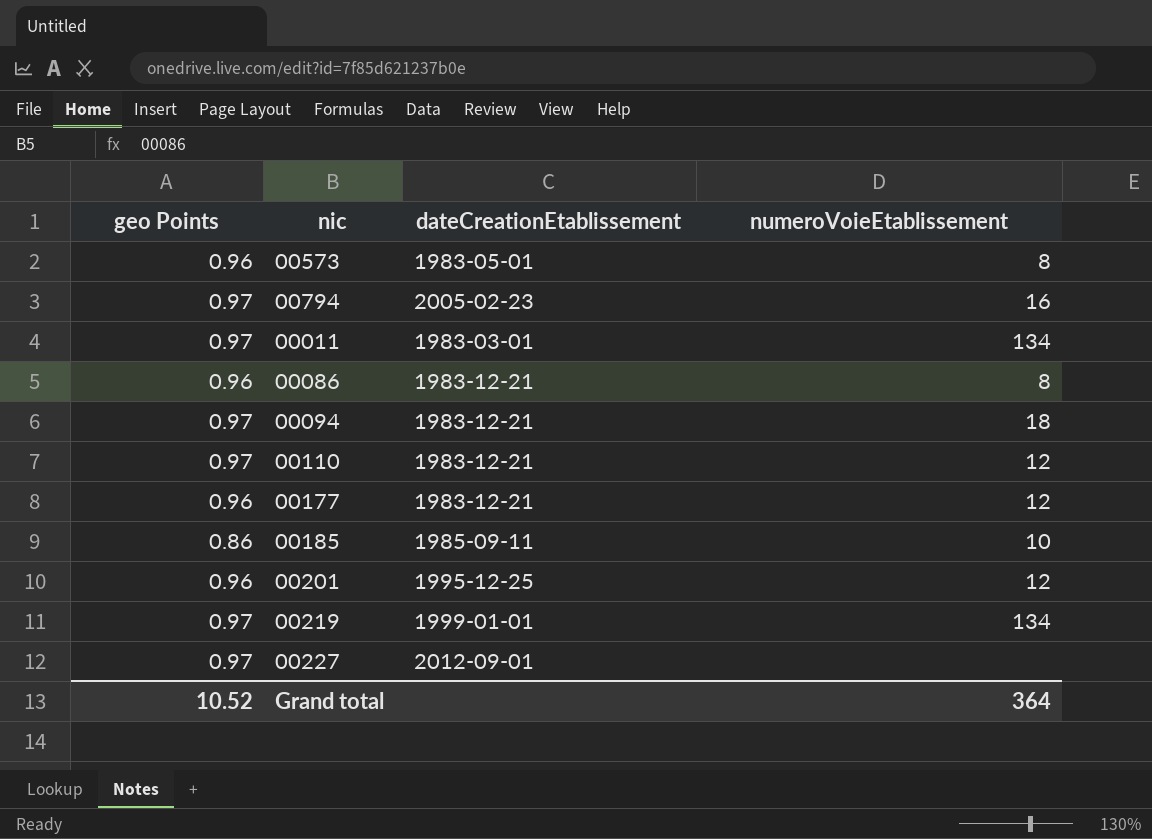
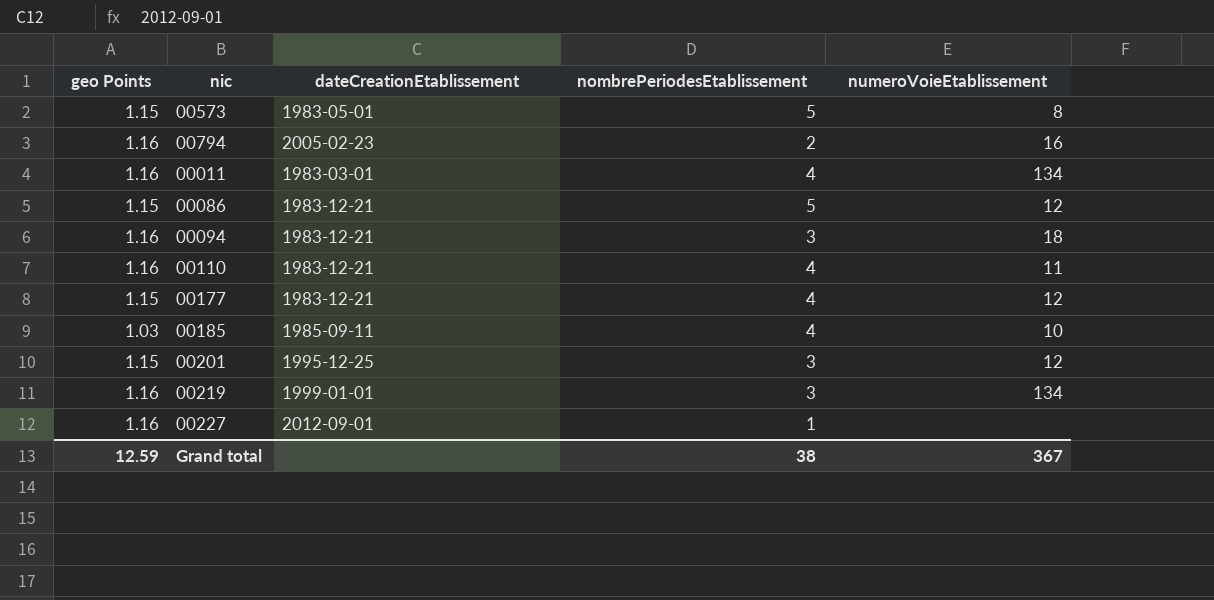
column nombrePeriodesEtablissement | position: none -> 4
00573 | geo Points: 0.96 -> 1.15
00794 | geo Points: 0.97 -> 1.16
00011 | geo Points: 0.97 -> 1.16
00086 | geo Points: 0.96 -> 1.15
00086 | numeroVoieEtablissement: 8 -> 12
00094 | geo Points: 0.97 -> 1.16
00110 | geo Points: 0.97 -> 1.16
00110 | numeroVoieEtablissement: 12 -> 11
00177 | geo Points: 0.96 -> 1.15
00185 | geo Points: 0.86 -> 1.03
00201 | geo Points: 0.96 -> 1.15
00219 | geo Points: 0.97 -> 1.16
00227 | geo Points: 0.97 -> 1.16
Grand total | geo Points: 10.52 -> 12.59
Grand total | numeroVoieEtablissement: 364 -> 367

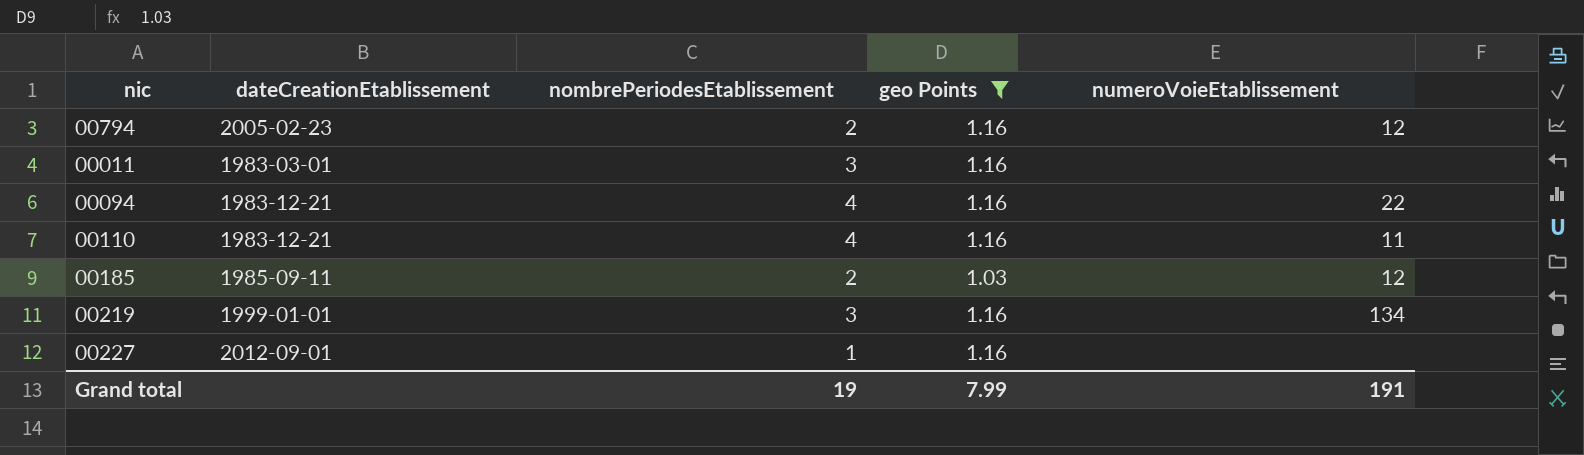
filter: none -> geo Points != 1.15
column geo Points | position: 1 -> 4
00794 | numeroVoieEtablissement: 16 -> 12
00011 | nombrePeriodesEtablissement: 4 -> 3
00011 | numeroVoieEtablissement: 134 -> none
00094 | nombrePeriodesEtablissement: 3 -> 4
00094 | numeroVoieEtablissement: 18 -> 22
00185 | nombrePeriodesEtablissement: 4 -> 2
00185 | numeroVoieEtablissement: 10 -> 12
Grand total | nombrePeriodesEtablissement: 38 -> 19
Grand total | geo Points: 12.59 -> 7.99
Grand total | numeroVoieEtablissement: 367 -> 191

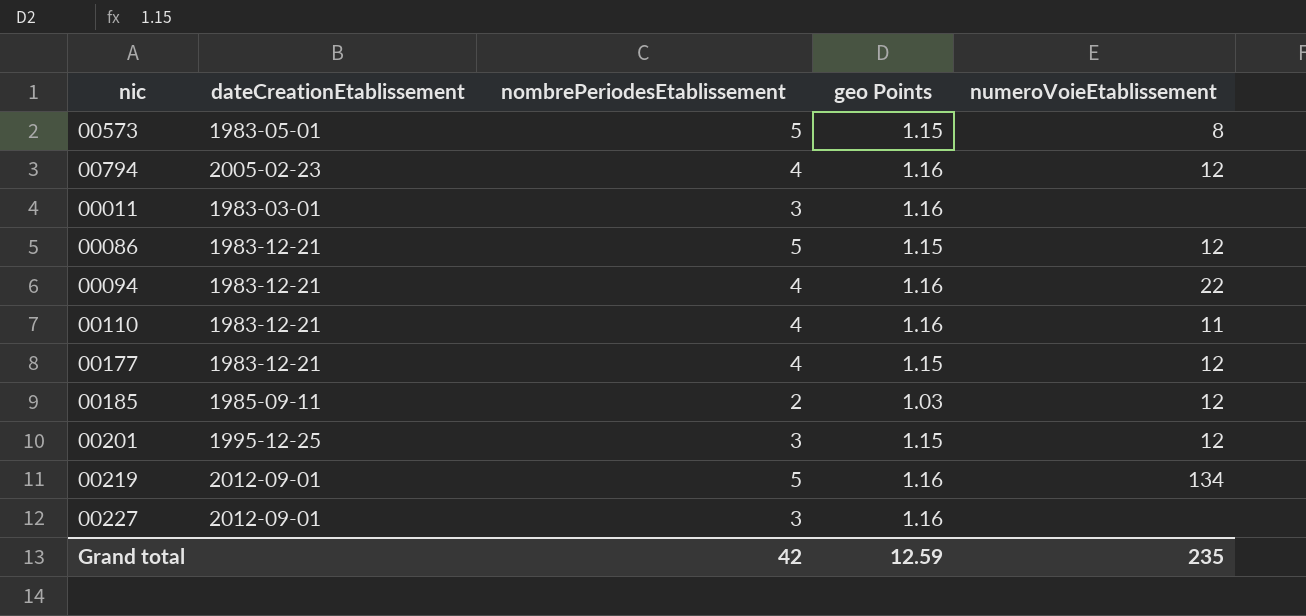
filter: geo Points != 1.15 -> none
00794 | nombrePeriodesEtablissement: 2 -> 4
00219 | dateCreationEtablissement: 1999-01-01 -> 2012-09-01
00219 | nombrePeriodesEtablissement: 3 -> 5
00227 | nombrePeriodesEtablissement: 1 -> 3
Grand total | nombrePeriodesEtablissement: 19 -> 42
Grand total | geo Points: 7.99 -> 12.59
Grand total | numeroVoieEtablissement: 191 -> 235

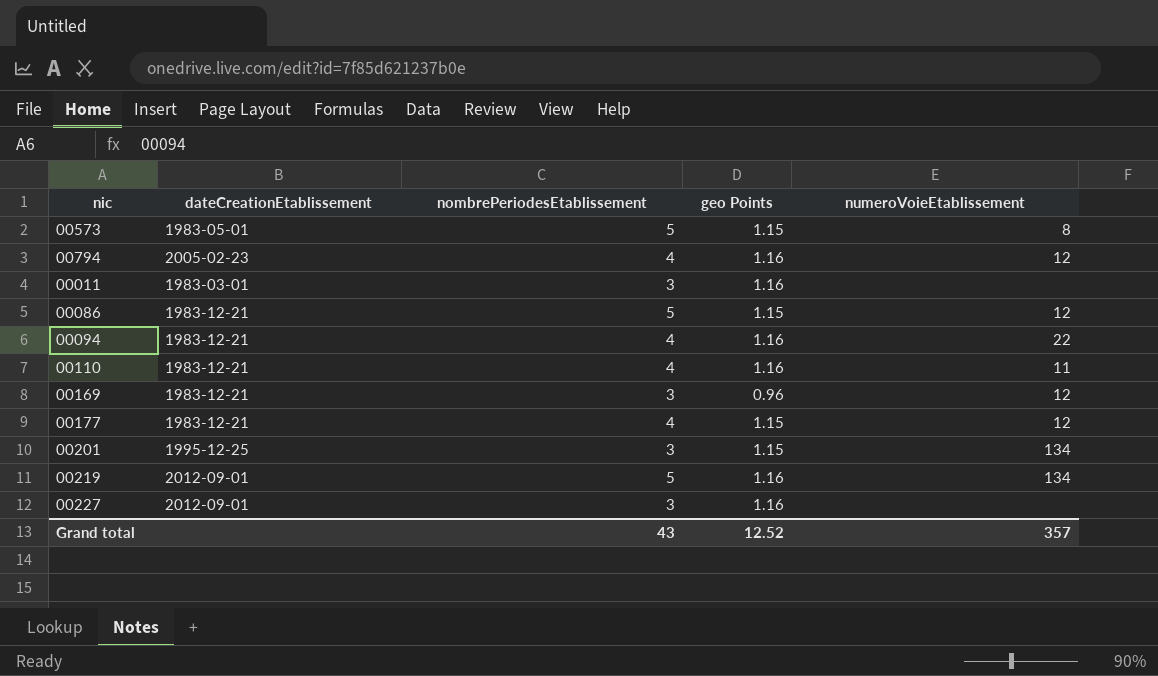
row 00185: 1985-09-11 | 2 | 1.03 | 12 -> none
row 00169: none -> 1983-12-21 | 3 | 0.96 | 12
00201 | numeroVoieEtablissement: 12 -> 134
Grand total | nombrePeriodesEtablissement: 42 -> 43
Grand total | geo Points: 12.59 -> 12.52
Grand total | numeroVoieEtablissement: 235 -> 357

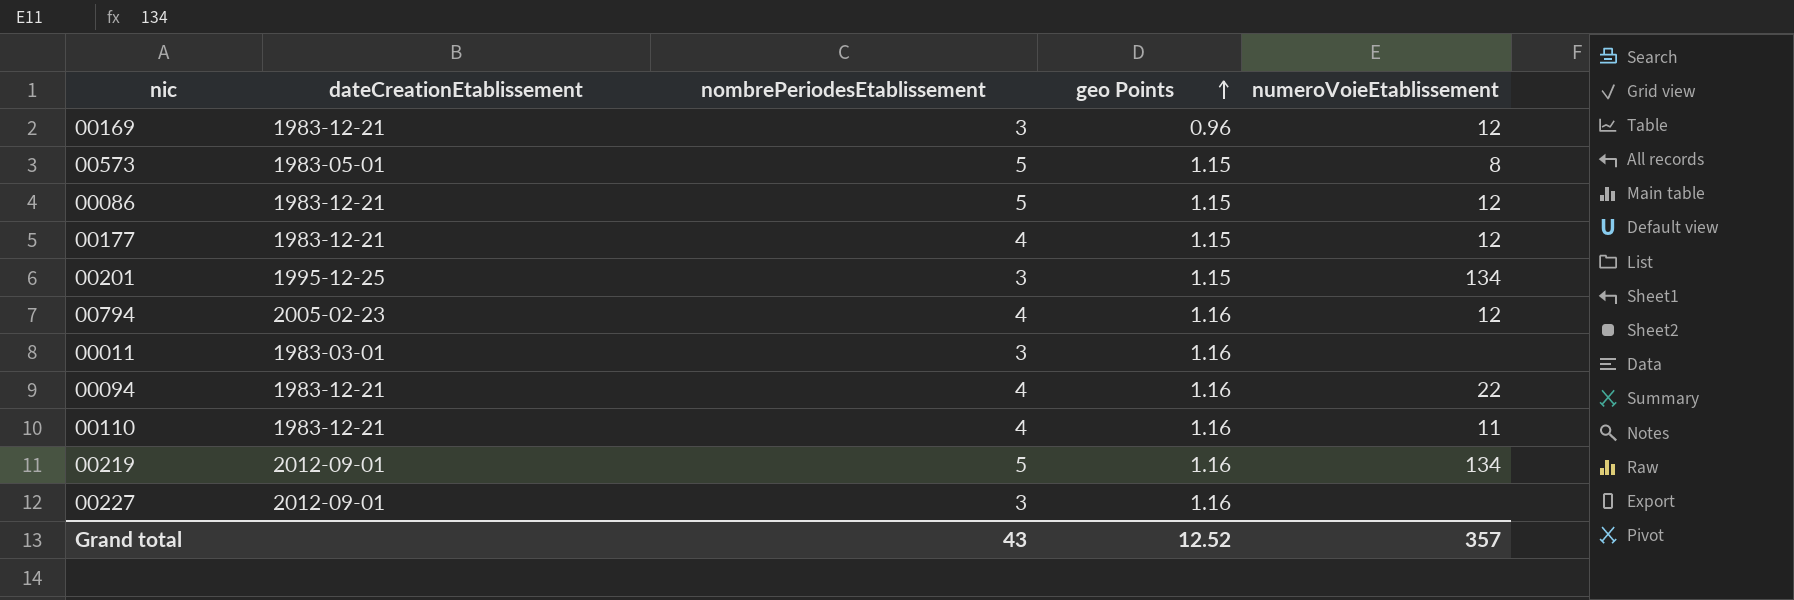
row order: none -> geo Points ascending

